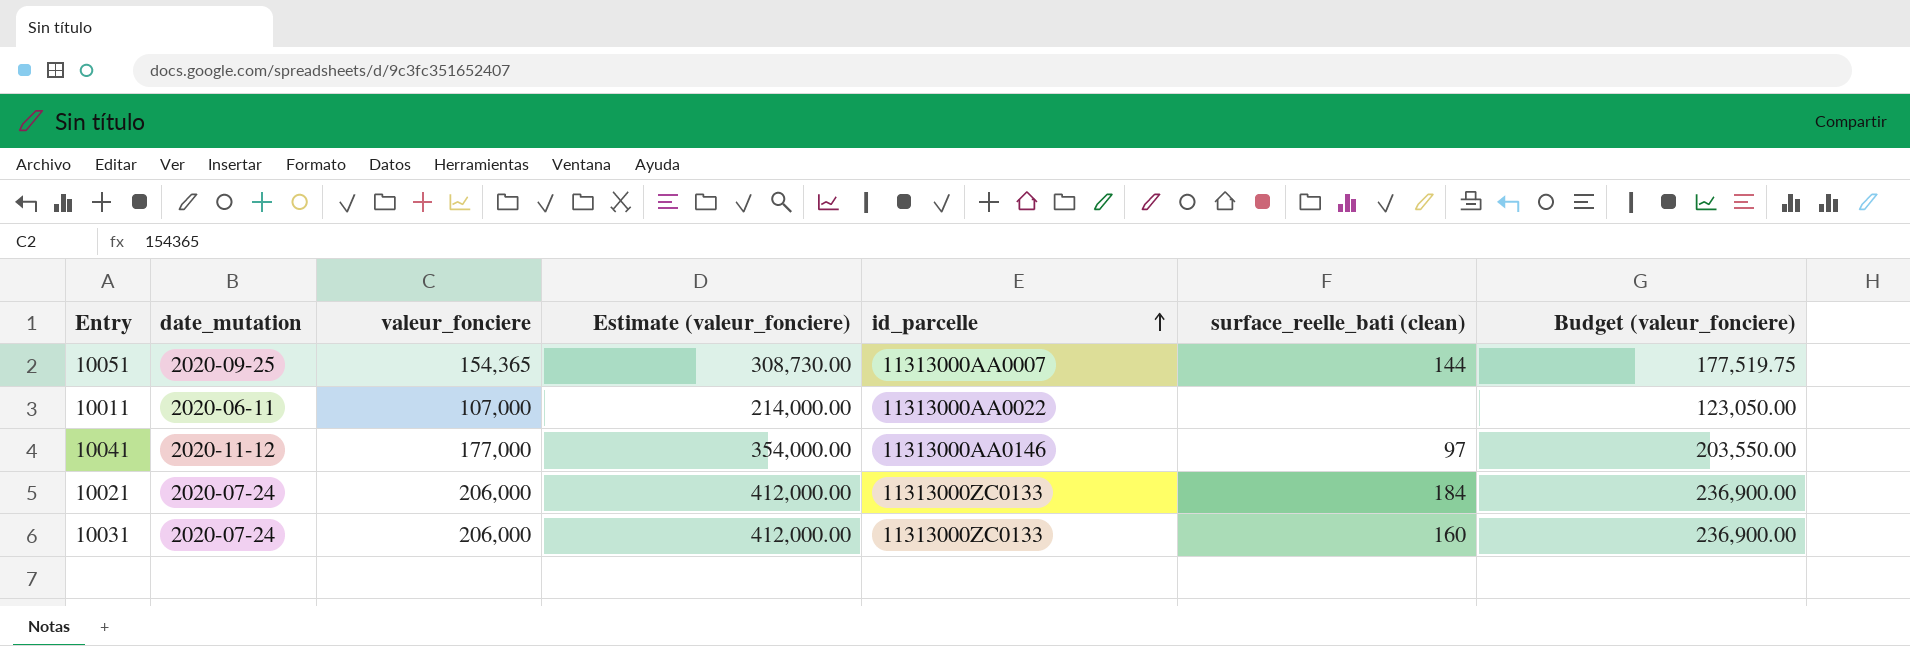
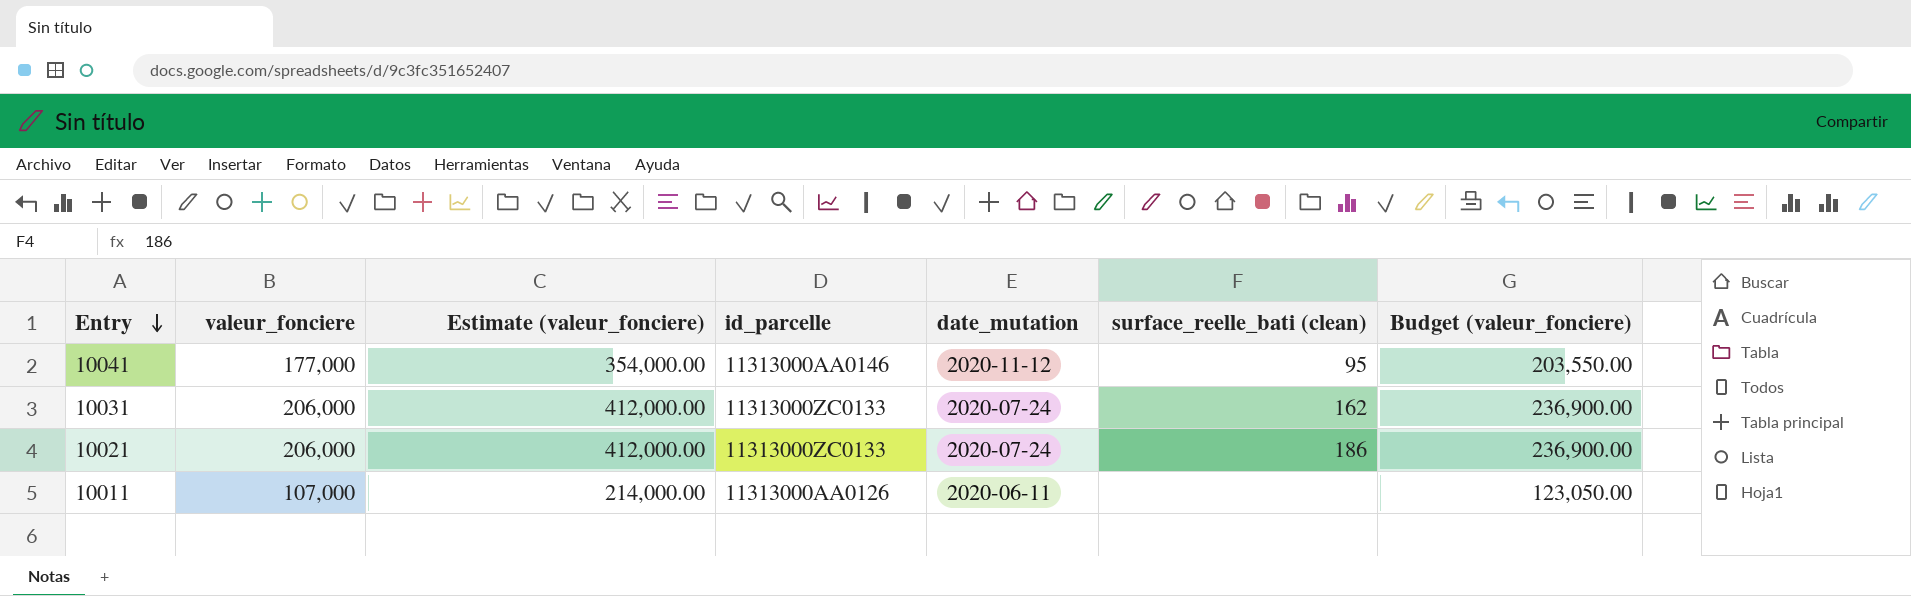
row order: id_parcelle ascending -> Entry descending
column date_mutation | position: 2 -> 5
row 10051: 2020-09-25 | 154,365 | 308,730.00 | 11313000AA0007 | 144 | 177,519.75 -> none
10041 | surface_reelle_bati (clean): 97 -> 95
10031 | surface_reelle_bati (clean): 160 -> 162
10021 | surface_reelle_bati (clean): 184 -> 186
10011 | id_parcelle: 11313000AA0022 -> 11313000AA0126

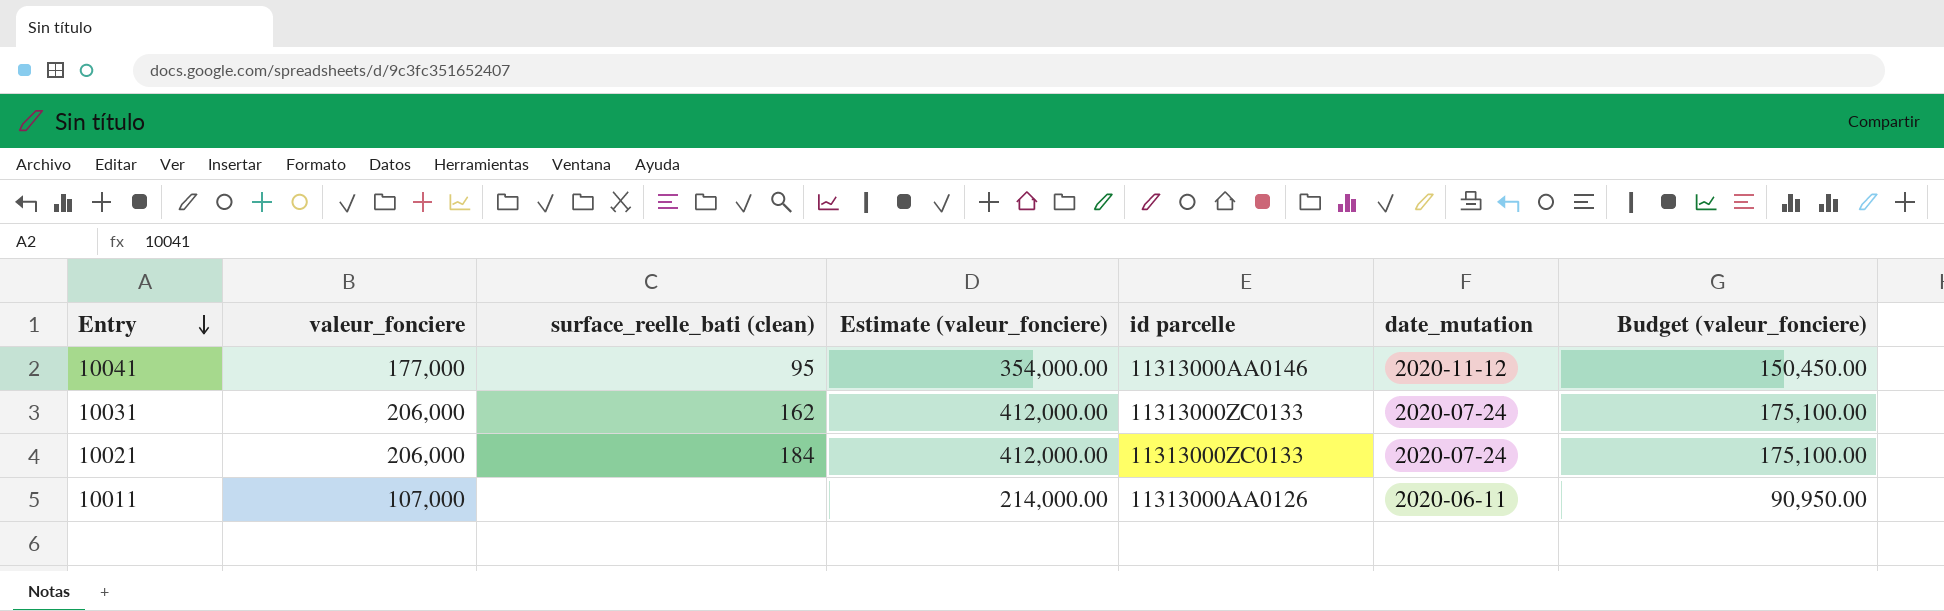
column surface_reelle_bati (clean) | position: 6 -> 3
column name: id_parcelle -> id parcelle
column Budget (valeur_fonciere) | formula: [valeur_fonciere] * 1.15 -> [valeur_fonciere] * 0.85
10021 | surface_reelle_bati (clean): 186 -> 184

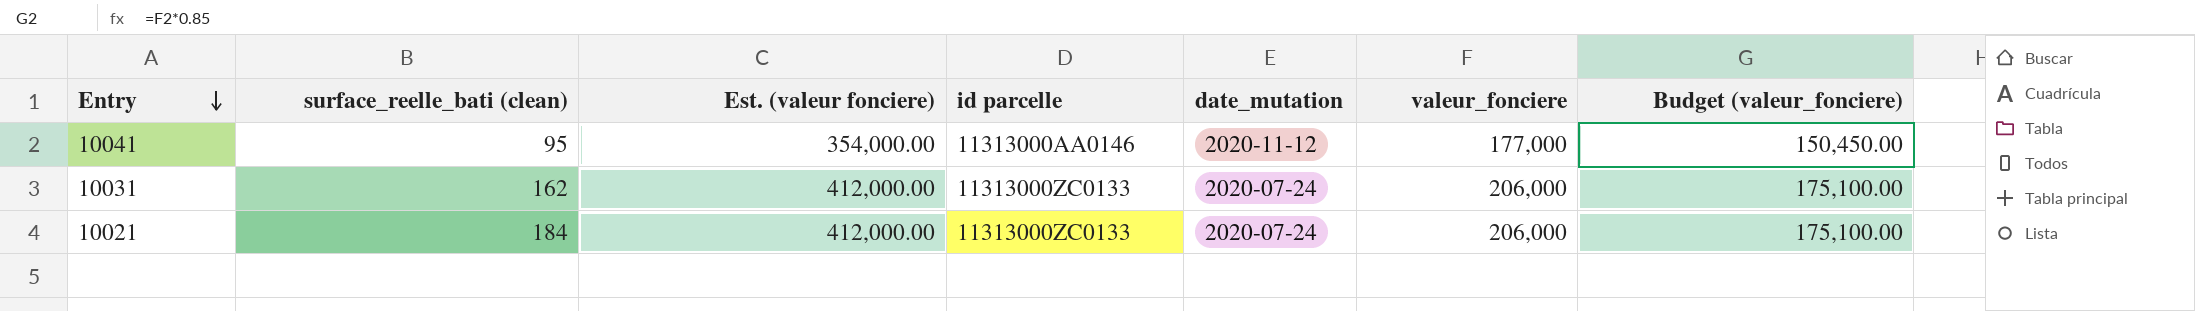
column name: Estimate (valeur_fonciere) -> Est. (valeur fonciere)
column valeur_fonciere | position: 2 -> 6
row 10011: 107,000 | none | 214,000.00 | 11313000AA0126 | 2020-06-11 | 90,950.00 -> none

